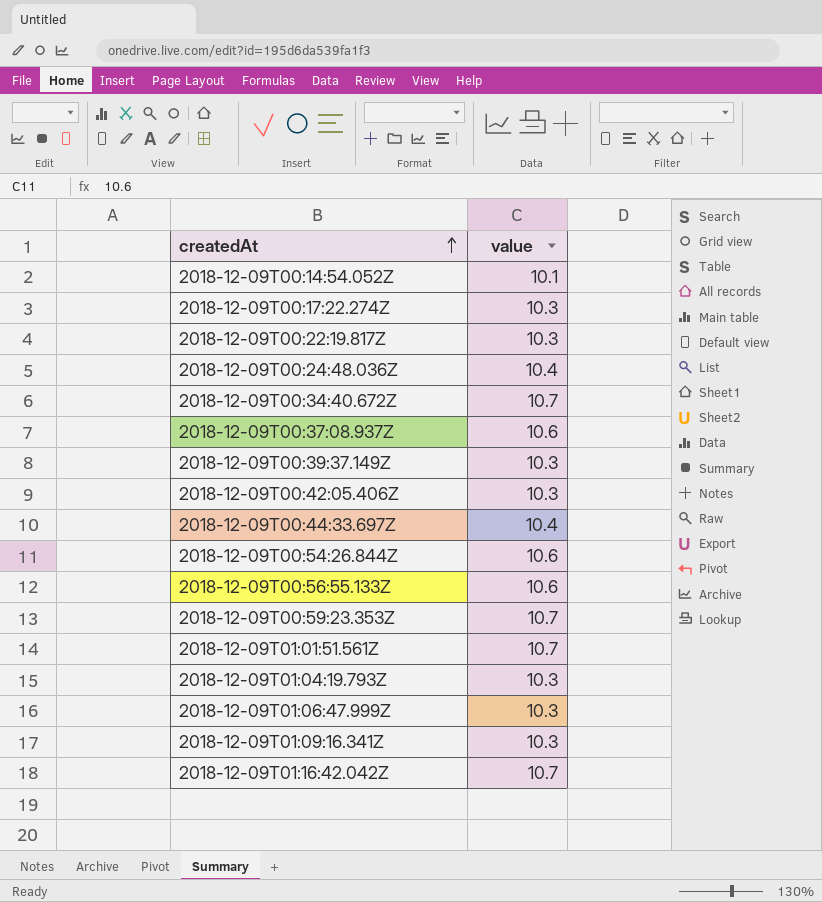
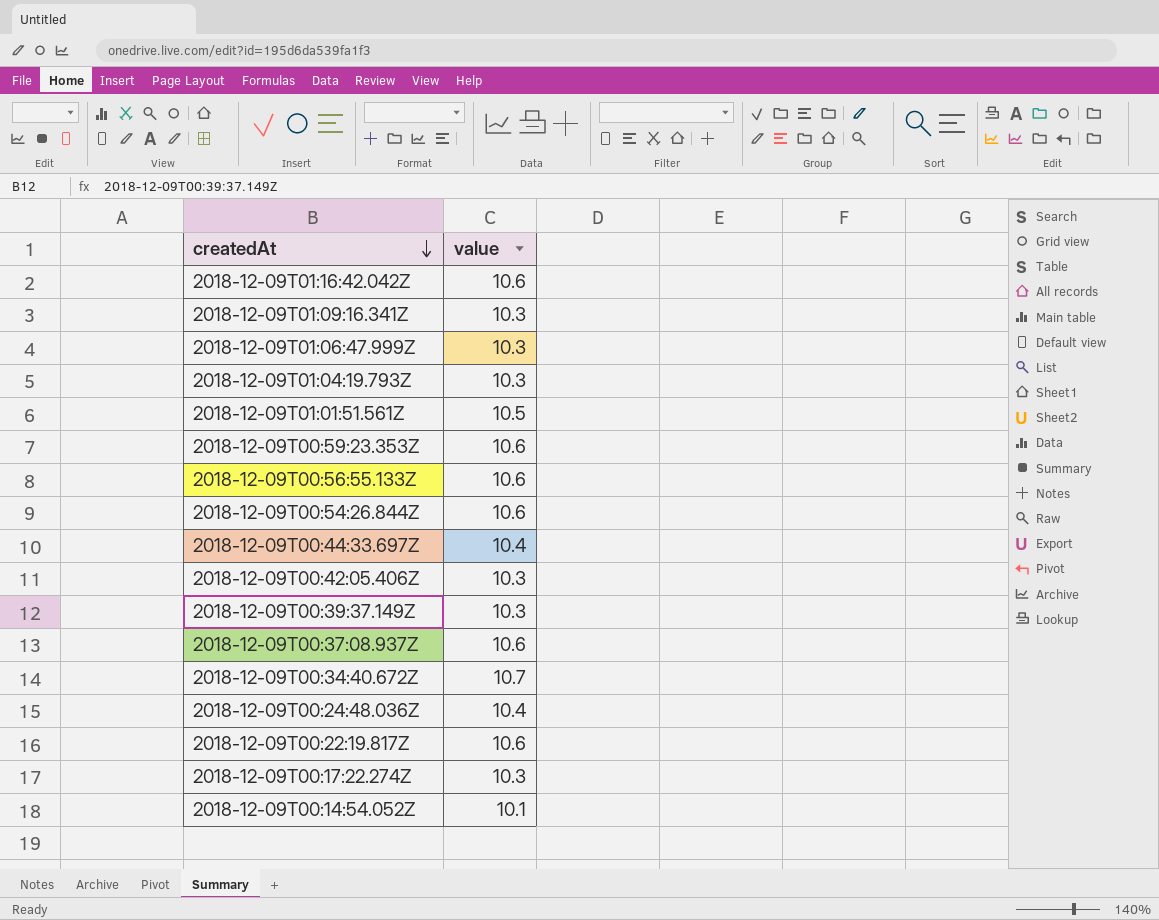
row order: createdAt ascending -> createdAt descending
2018-12-09T01:16:42.042Z | value: 10.7 -> 10.6
2018-12-09T01:01:51.561Z | value: 10.7 -> 10.5
2018-12-09T00:59:23.353Z | value: 10.7 -> 10.6
2018-12-09T00:22:19.817Z | value: 10.3 -> 10.6

